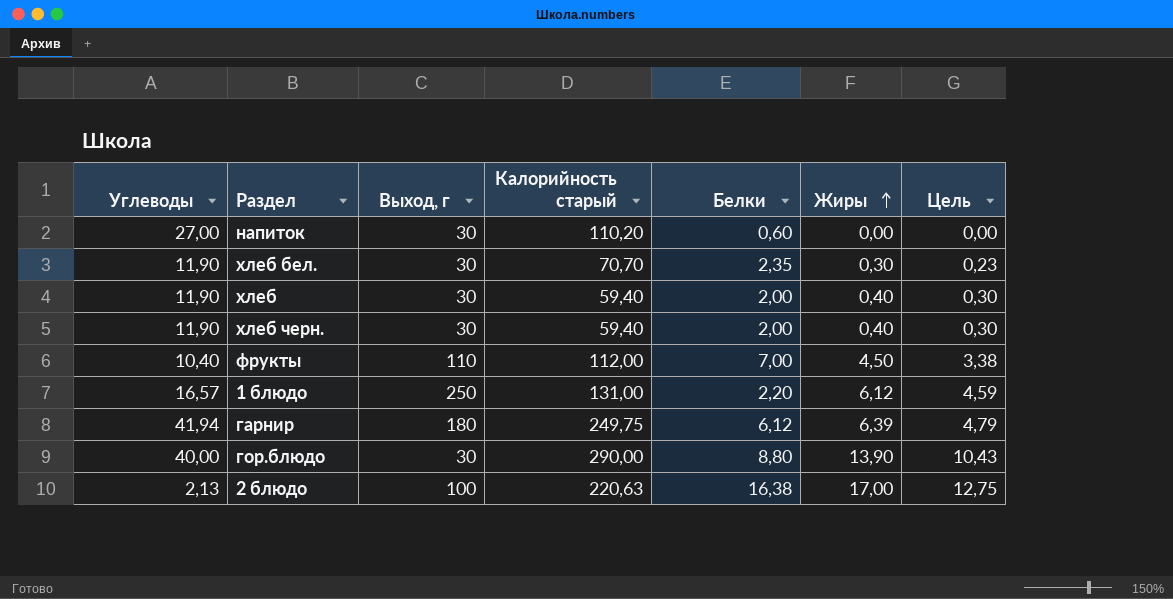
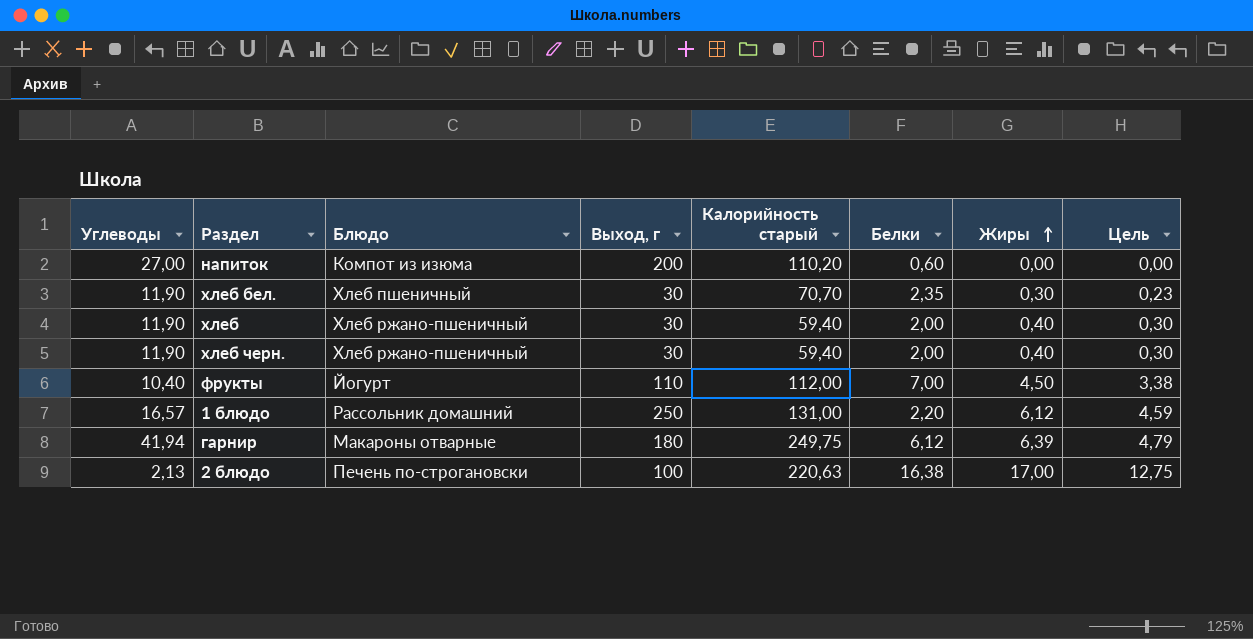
column Блюдо | position: none -> 3
row гор.блюдо: 40,00 | 30 | 290,00 | 8,80 | 13,90 | 10,43 -> none
напиток | Выход, г: 30 -> 200

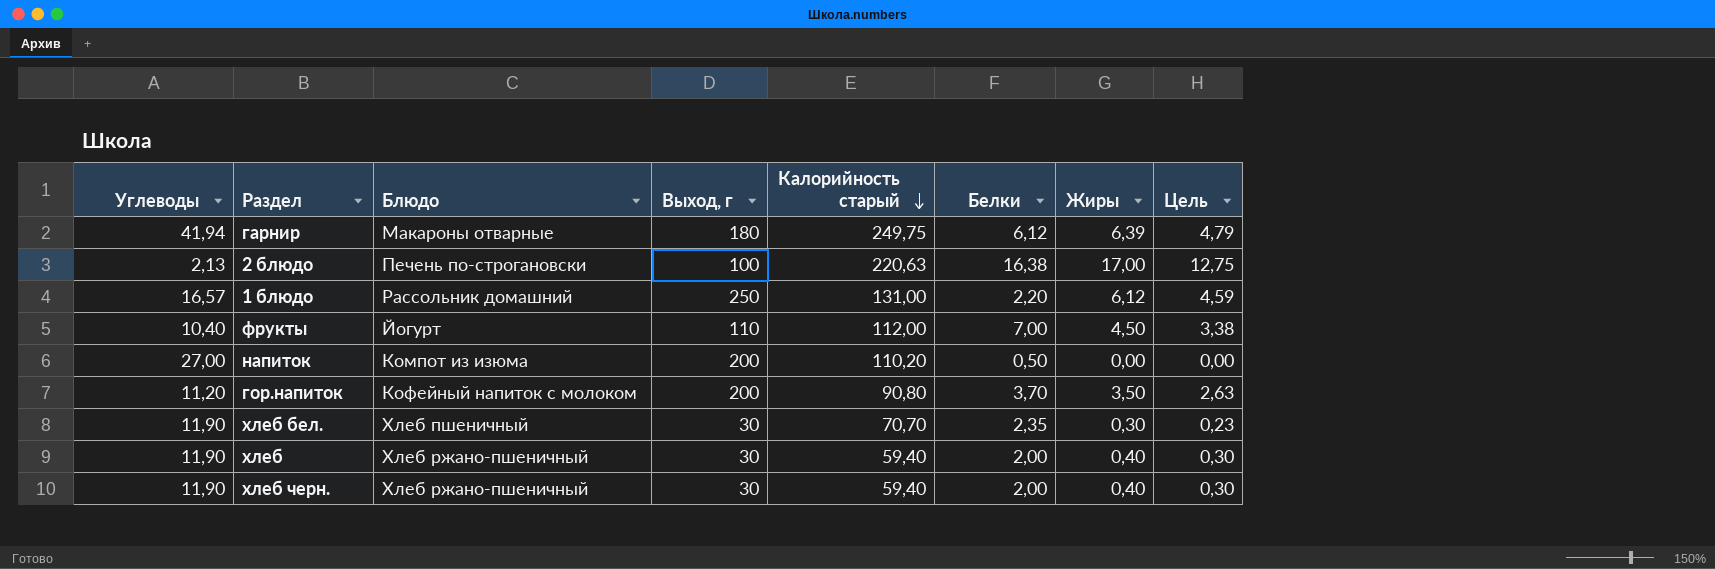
row order: Жиры ascending -> Калорийность старый descending
напиток | Белки: 0,60 -> 0,50
row гор.напиток: none -> 11,20 | Кофейный напиток с молоком | 200 | 90,80 | 3,70 | 3,50 | 2,63

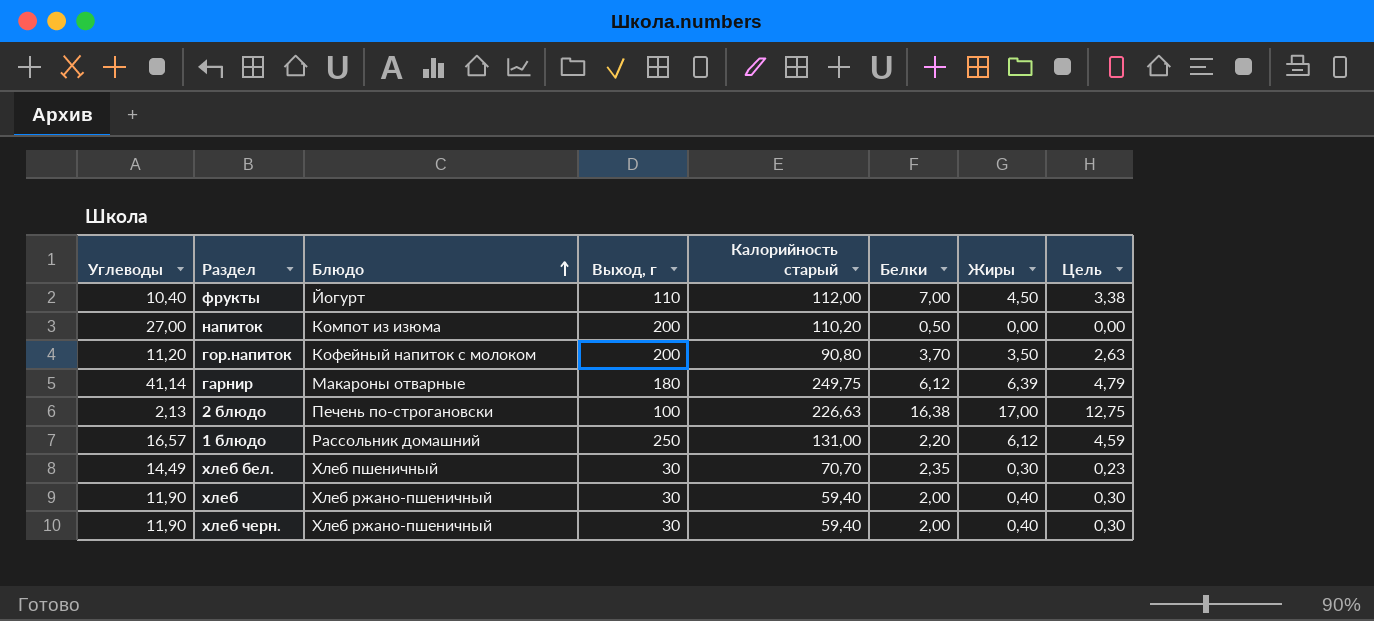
row order: Калорийность старый descending -> Блюдо ascending
гарнир | Углеводы: 41,94 -> 41,14
2 блюдо | Калорийность старый: 220,63 -> 226,63
хлеб бел. | Углеводы: 11,90 -> 14,49

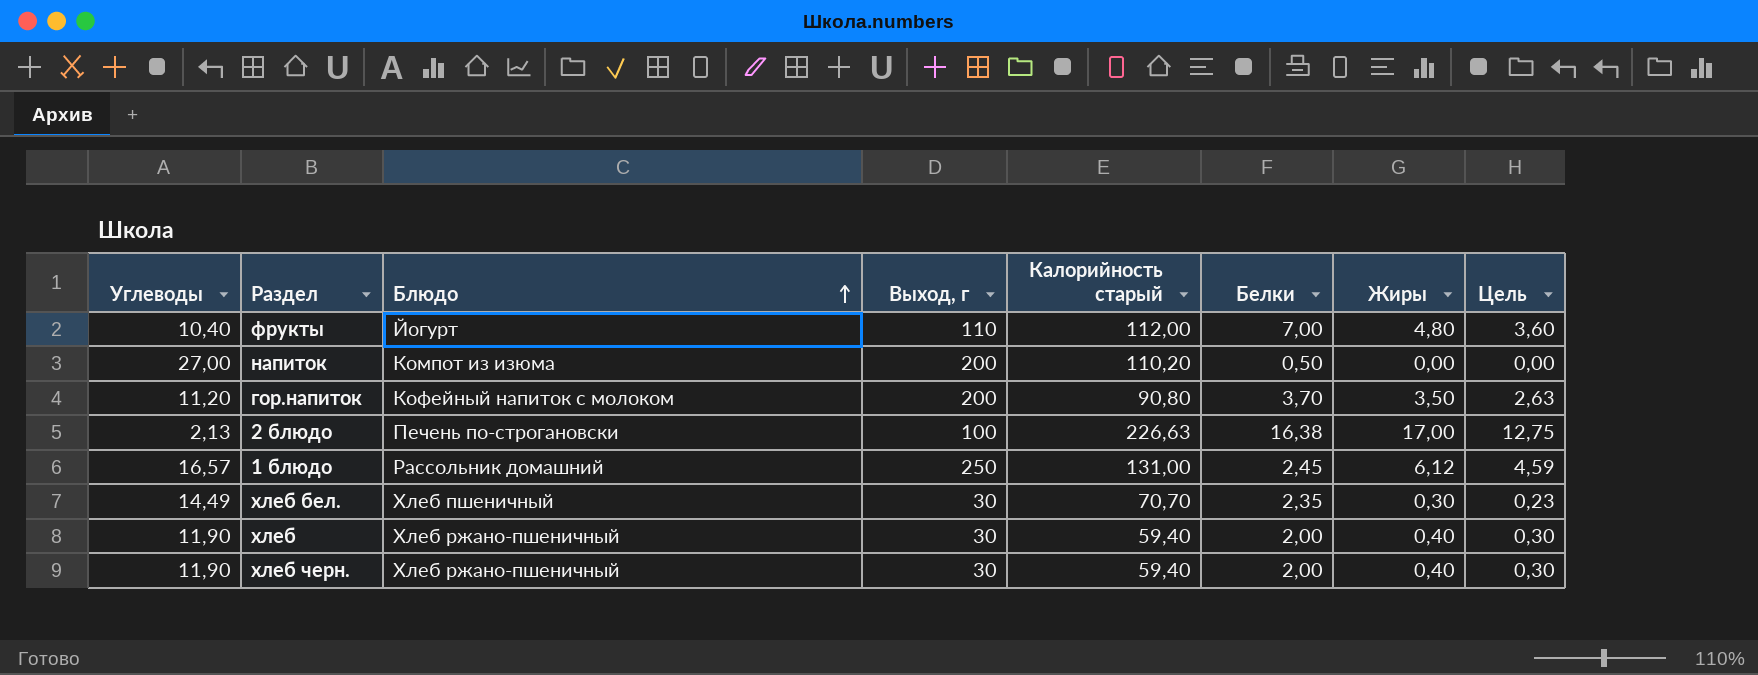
row гарнир: 41,14 | Макароны отварные | 180 | 249,75 | 6,12 | 6,39 | 4,79 -> none
фрукты | Жиры: 4,50 -> 4,80
фрукты | Цель: 3,38 -> 3,60
1 блюдо | Белки: 2,20 -> 2,45

